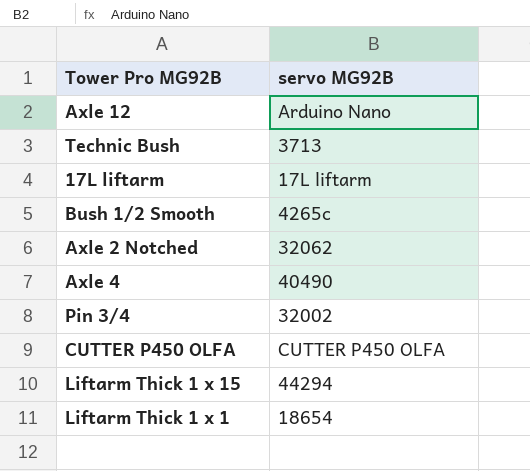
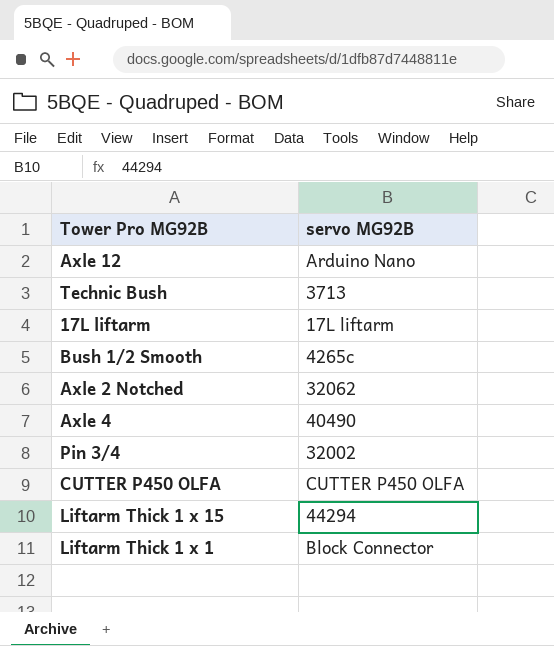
Liftarm Thick 1 x 1 | servo MG92B: 18654 -> Block Connector

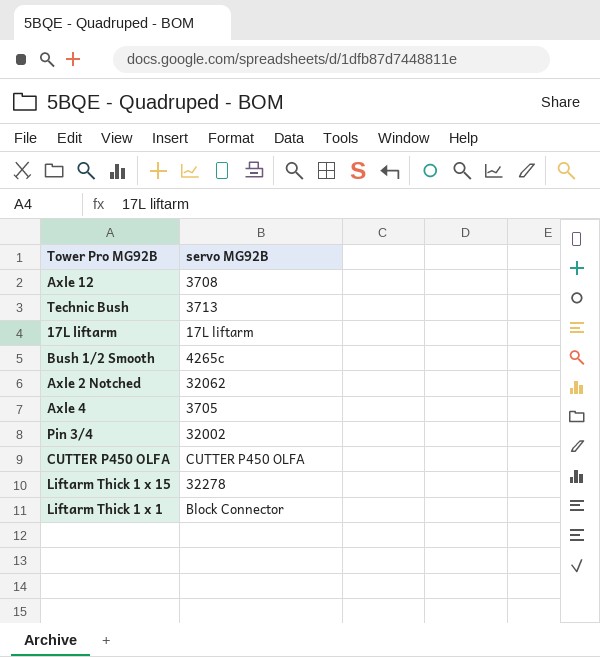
Axle 12 | servo MG92B: Arduino Nano -> 3708
Axle 4 | servo MG92B: 40490 -> 3705
Liftarm Thick 1 x 15 | servo MG92B: 44294 -> 32278

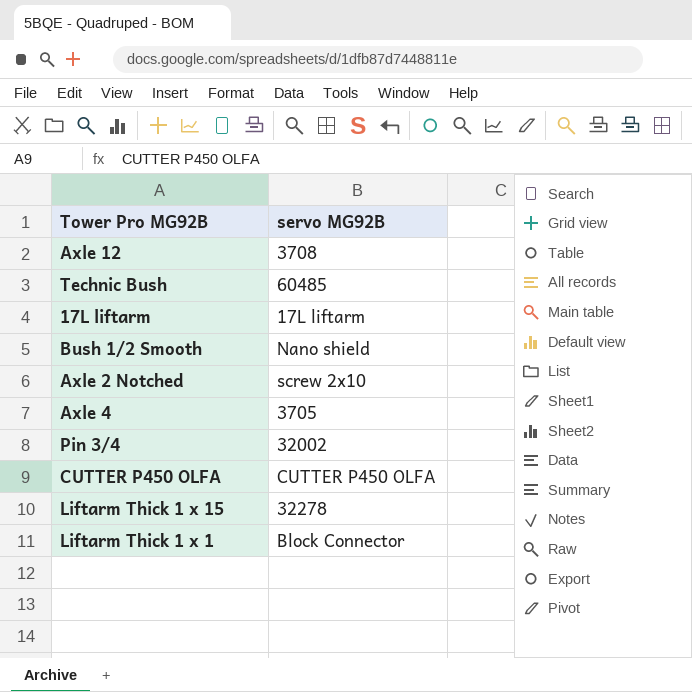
Technic Bush | servo MG92B: 3713 -> 60485
Bush 1/2 Smooth | servo MG92B: 4265c -> Nano shield
Axle 2 Notched | servo MG92B: 32062 -> screw 2x10

